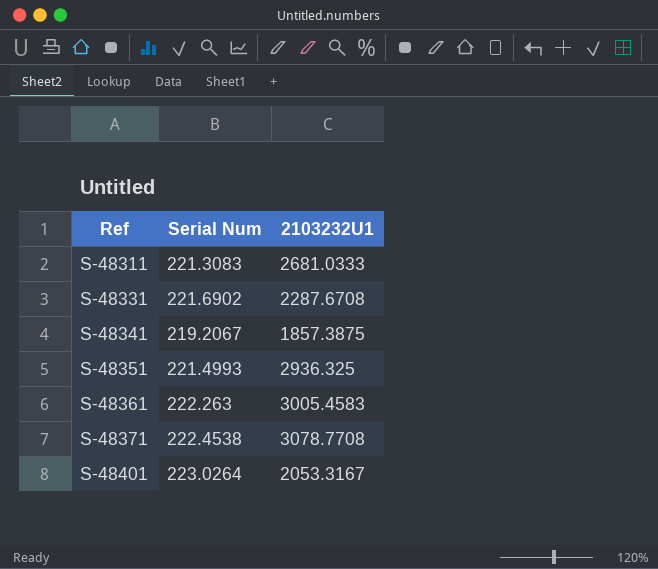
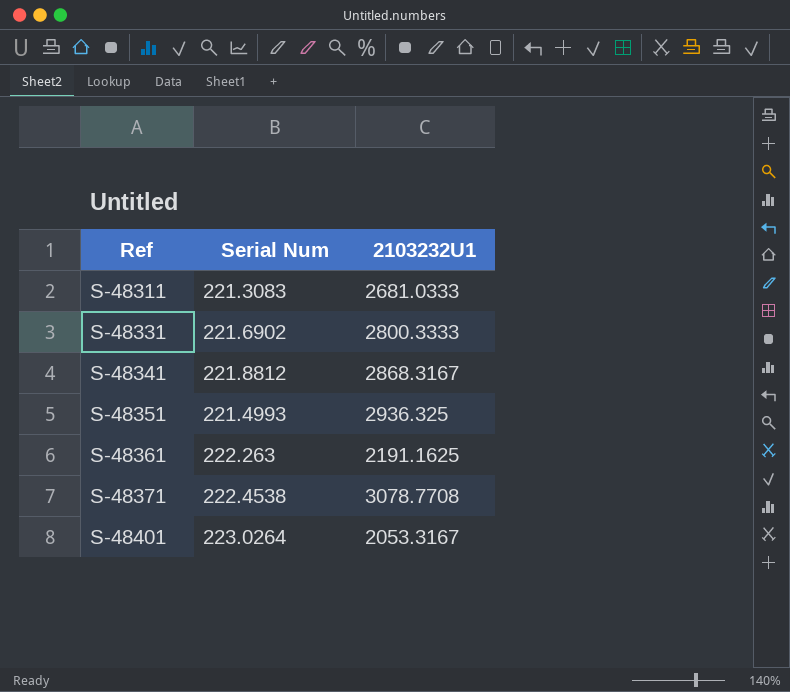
S-48331 | 2103232U1: 2287.6708 -> 2800.3333
S-48341 | Serial Num: 219.2067 -> 221.8812
S-48341 | 2103232U1: 1857.3875 -> 2868.3167
S-48361 | 2103232U1: 3005.4583 -> 2191.1625

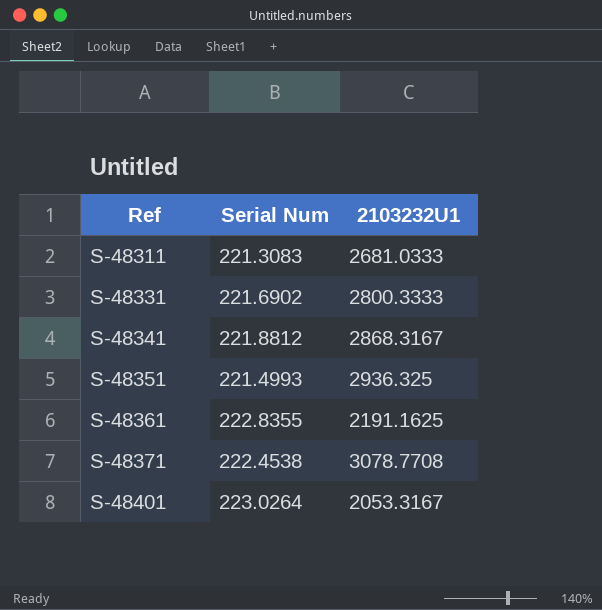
S-48361 | Serial Num: 222.263 -> 222.8355

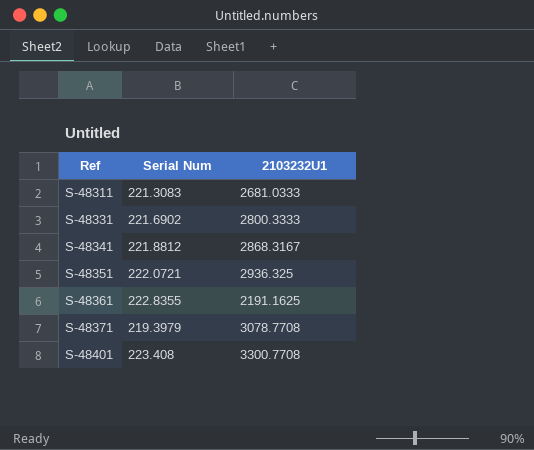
S-48351 | Serial Num: 221.4993 -> 222.0721
S-48371 | Serial Num: 222.4538 -> 219.3979
S-48401 | Serial Num: 223.0264 -> 223.408
S-48401 | 2103232U1: 2053.3167 -> 3300.7708

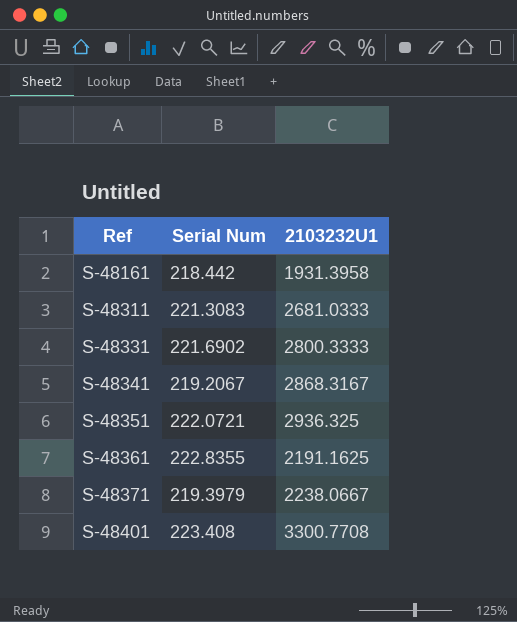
row S-48161: none -> 218.442 | 1931.3958
S-48341 | Serial Num: 221.8812 -> 219.2067
S-48371 | 2103232U1: 3078.7708 -> 2238.0667

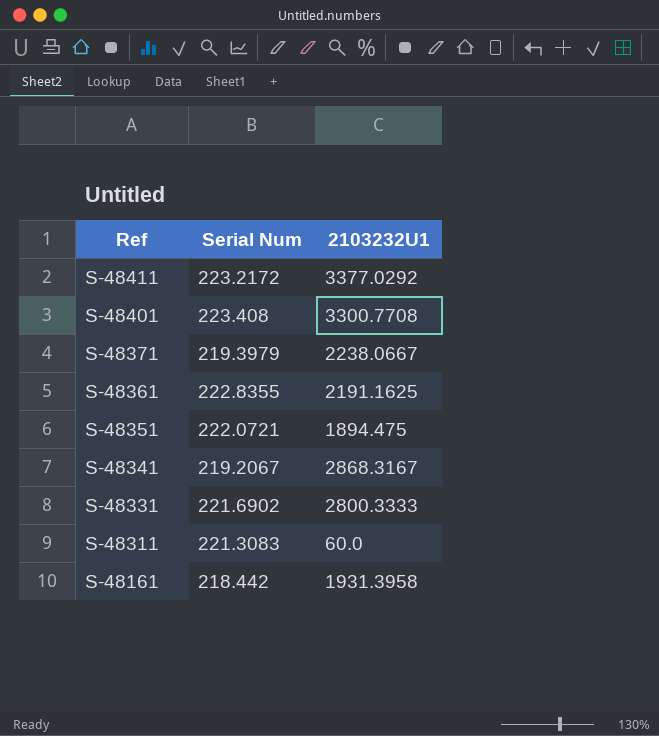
row order: Ref ascending -> Ref descending
row S-48411: none -> 223.2172 | 3377.0292
S-48351 | 2103232U1: 2936.325 -> 1894.475
S-48311 | 2103232U1: 2681.0333 -> 60.0

